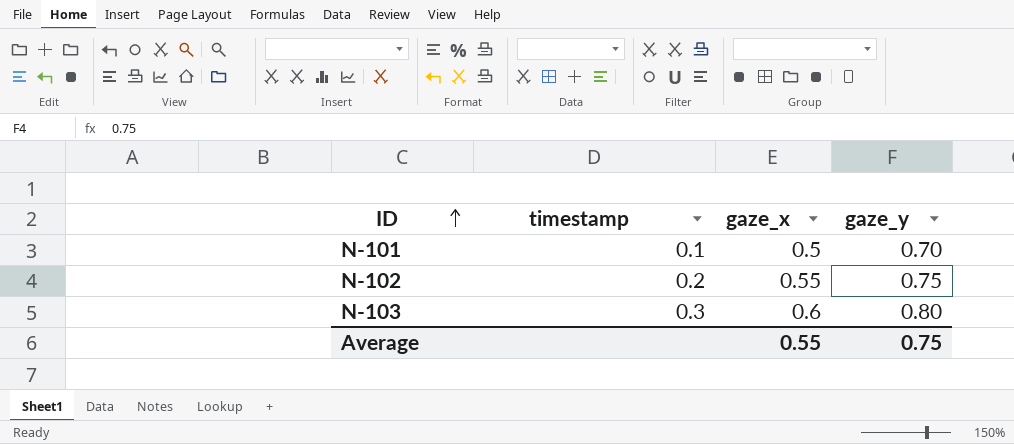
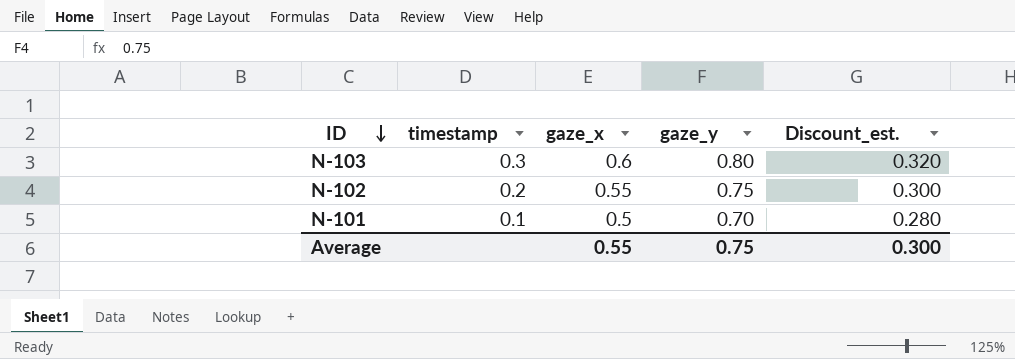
row order: ID ascending -> ID descending
column Discount_est. | formula: none -> [gaze_y] * 0.4

